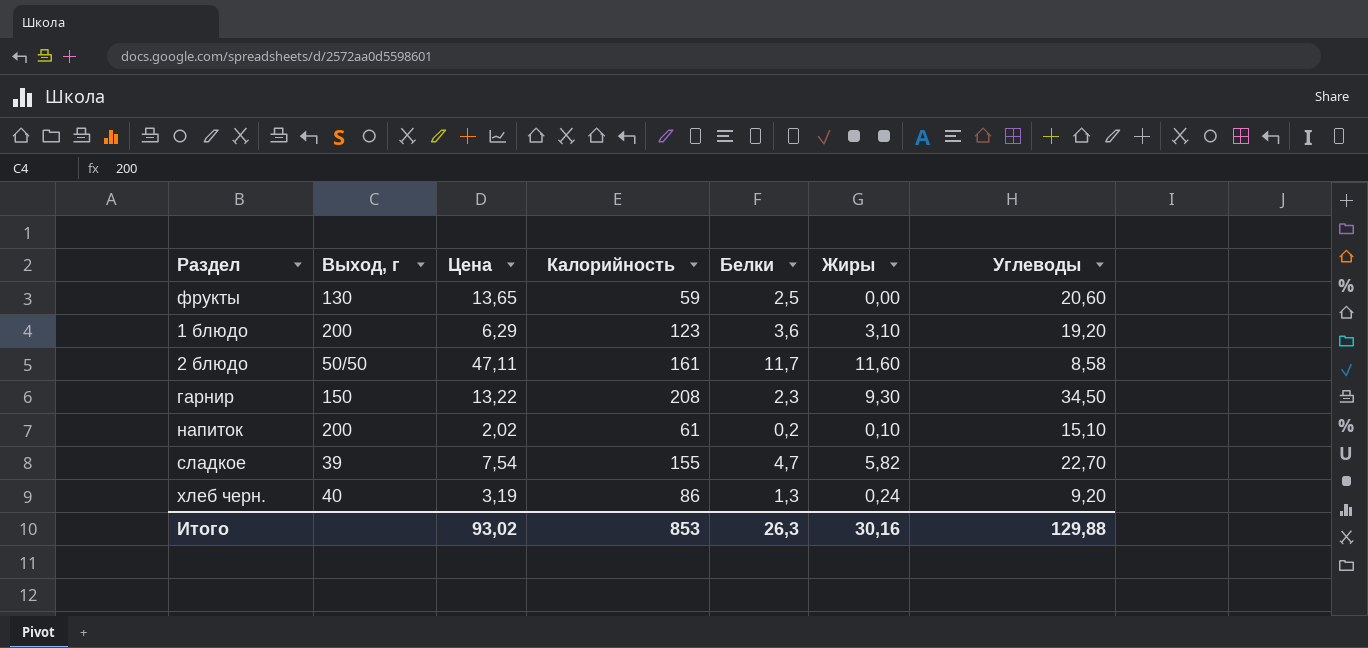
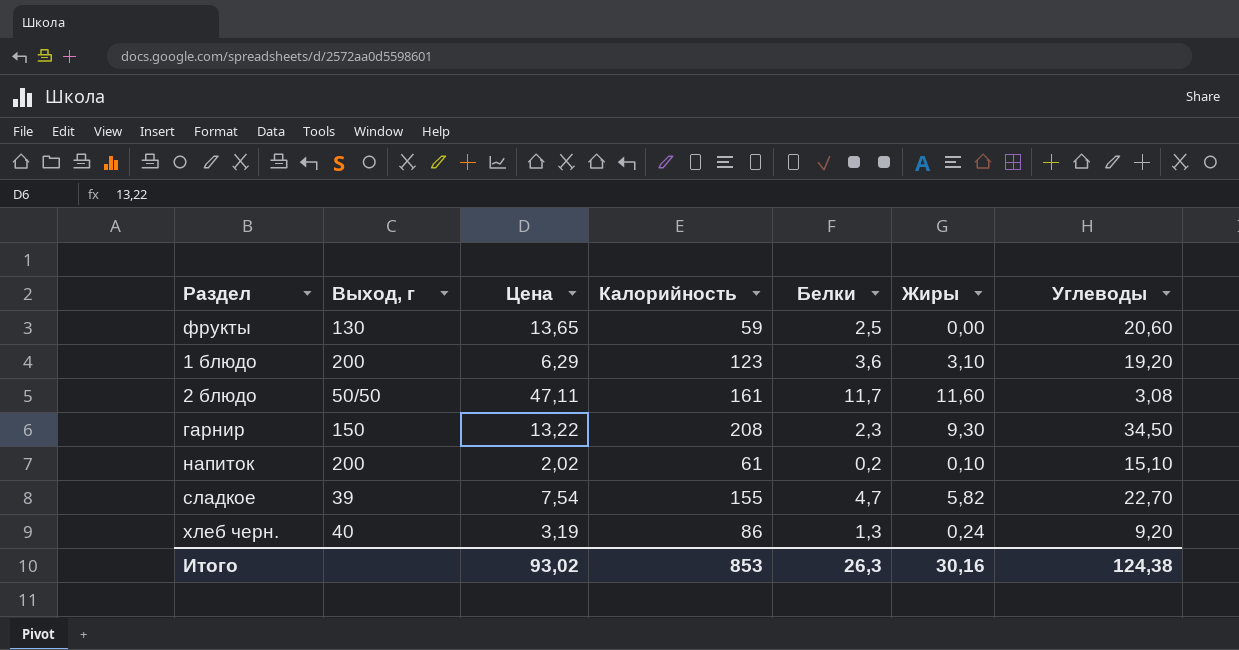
2 блюдо | Углеводы: 8,58 -> 3,08
Итого | Углеводы: 129,88 -> 124,38

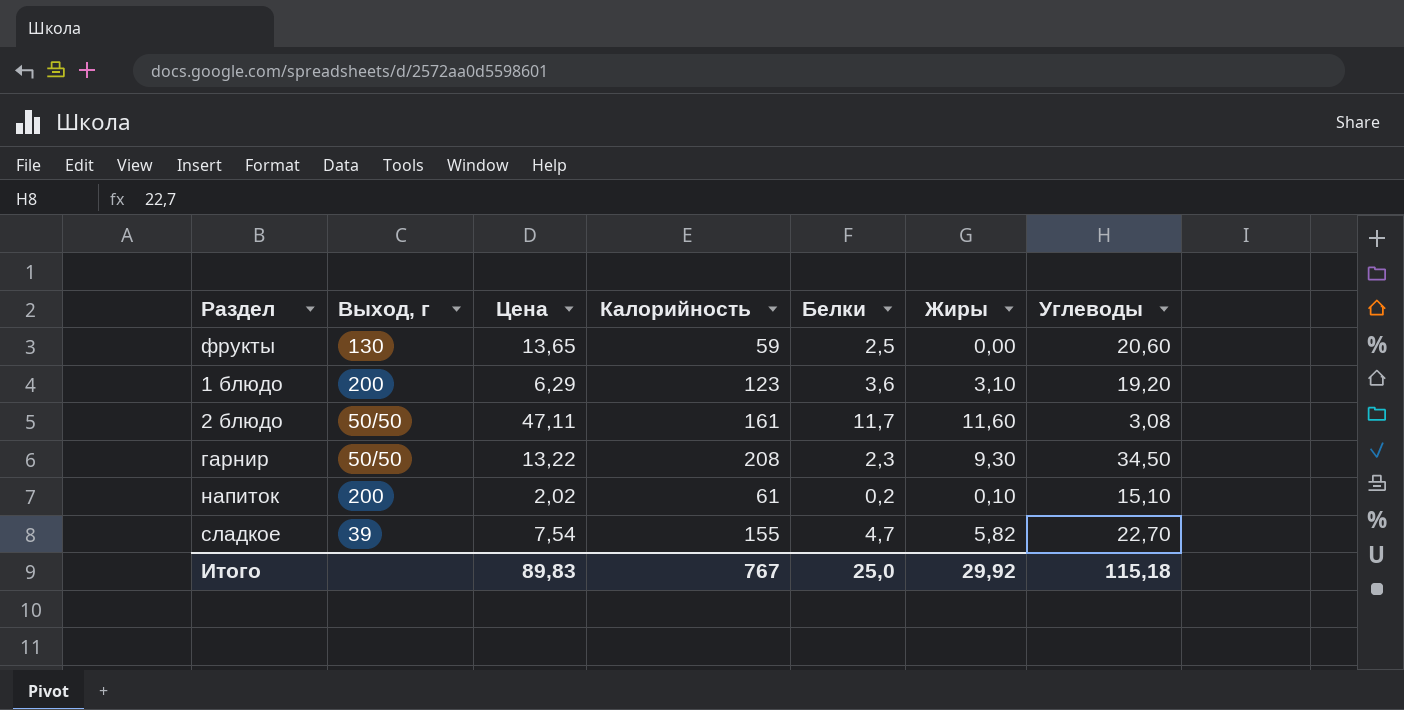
row хлеб черн.: 40 | 3,19 | 86 | 1,3 | 0,24 | 9,20 -> none
гарнир | Выход, г: 150 -> 50/50
Итого | Цена: 93,02 -> 89,83
Итого | Калорийность: 853 -> 767
Итого | Белки: 26,3 -> 25,0
Итого | Жиры: 30,16 -> 29,92
Итого | Углеводы: 124,38 -> 115,18

